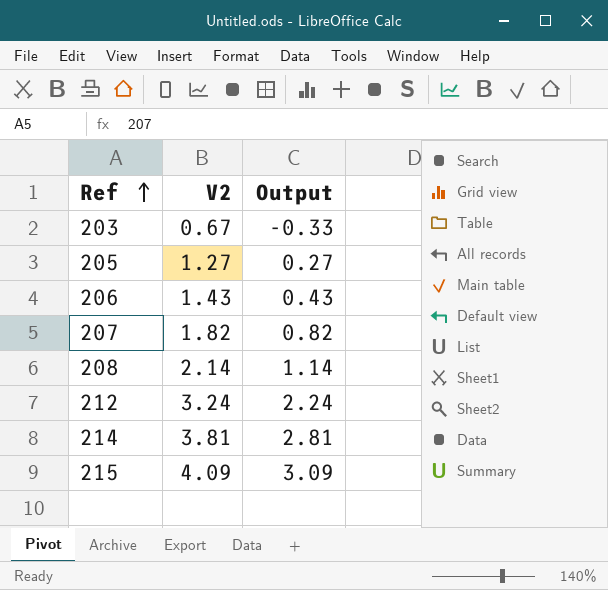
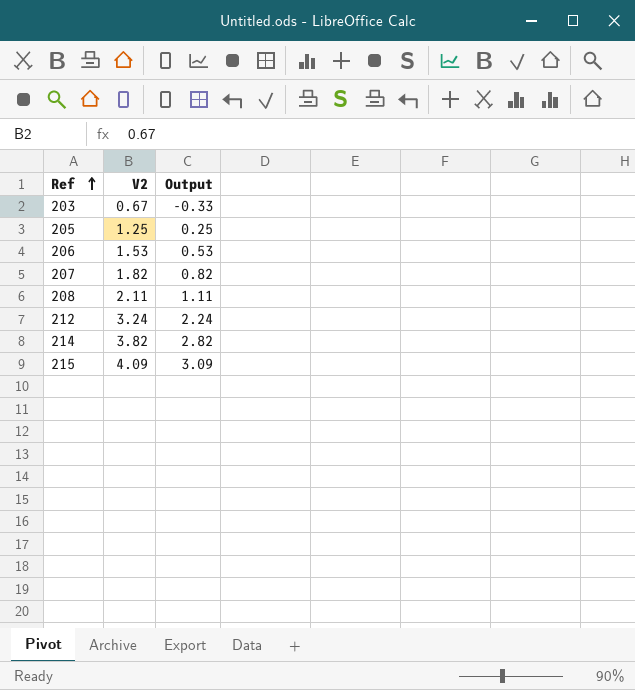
205 | V2: 1.27 -> 1.25
205 | Output: 0.27 -> 0.25
206 | V2: 1.43 -> 1.53
206 | Output: 0.43 -> 0.53
208 | V2: 2.14 -> 2.11
208 | Output: 1.14 -> 1.11
214 | V2: 3.81 -> 3.82
214 | Output: 2.81 -> 2.82

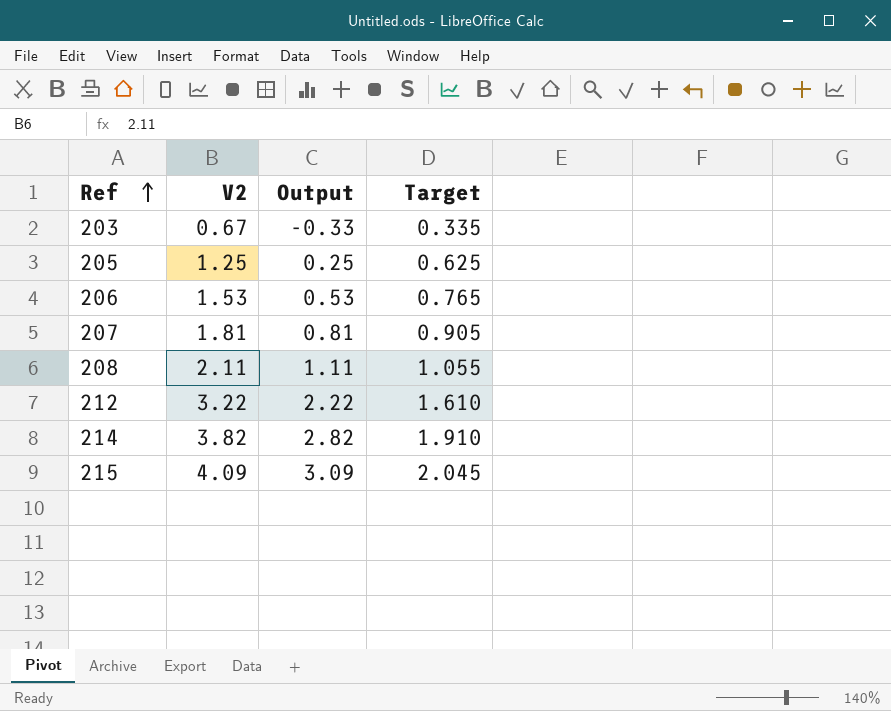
column Target | formula: none -> [V2] * 0.5
207 | V2: 1.82 -> 1.81
207 | Output: 0.82 -> 0.81
212 | V2: 3.24 -> 3.22
212 | Output: 2.24 -> 2.22

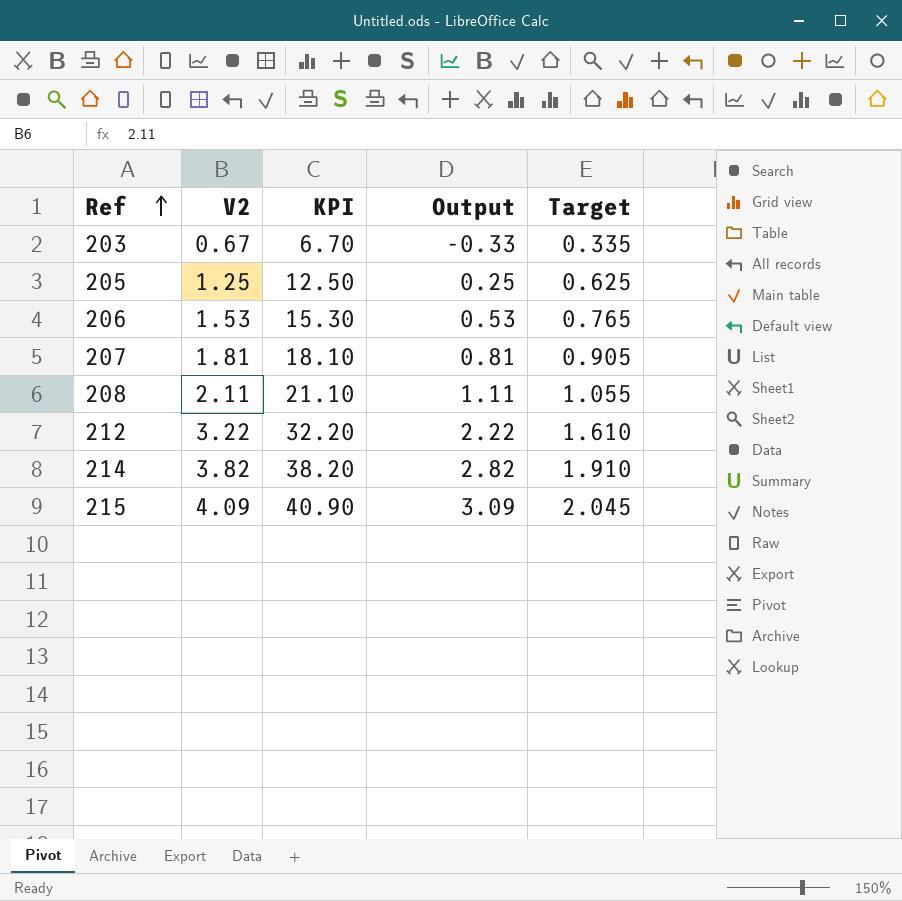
column KPI | formula: none -> [V2] * 10

